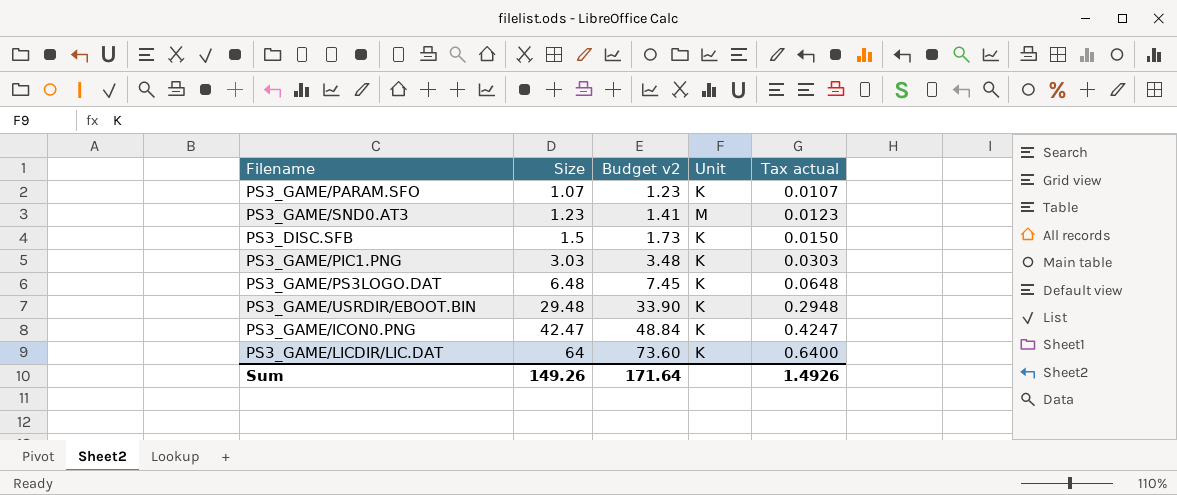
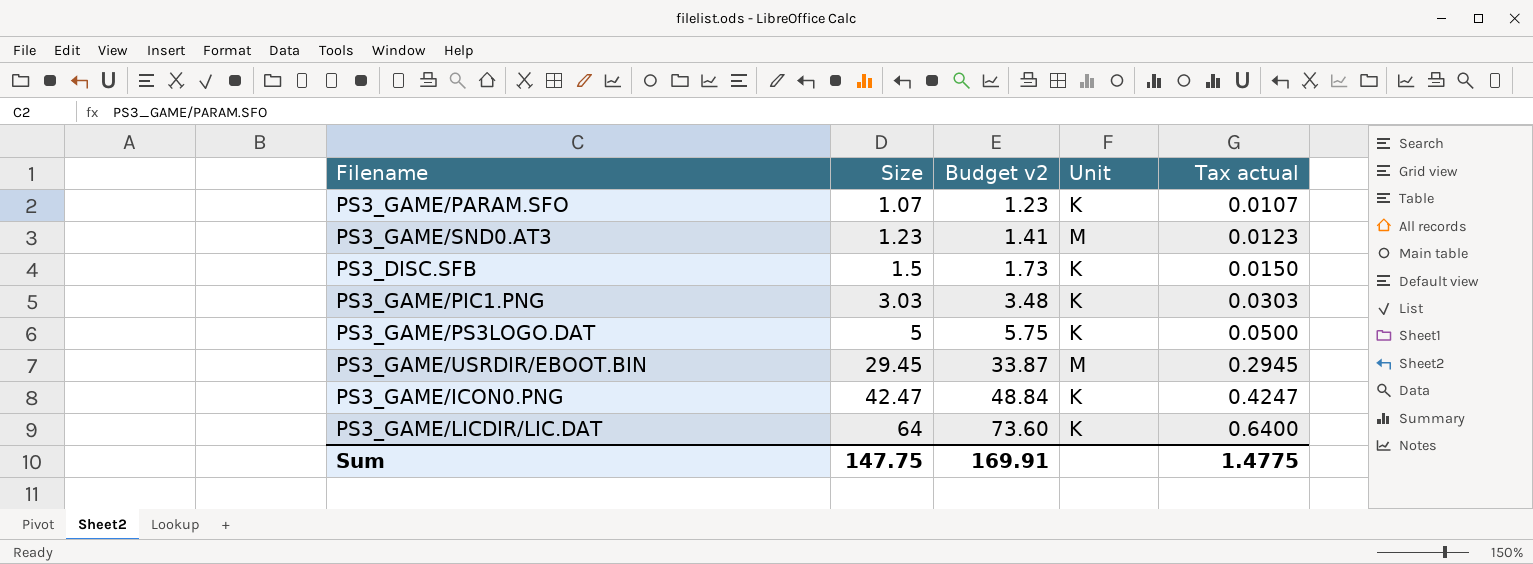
PS3_GAME/PS3LOGO.DAT | Size: 6.48 -> 5
PS3_GAME/PS3LOGO.DAT | Budget v2: 7.45 -> 5.75
PS3_GAME/PS3LOGO.DAT | Tax actual: 0.0648 -> 0.0500
PS3_GAME/USRDIR/EBOOT.BIN | Size: 29.48 -> 29.45
PS3_GAME/USRDIR/EBOOT.BIN | Budget v2: 33.90 -> 33.87
PS3_GAME/USRDIR/EBOOT.BIN | Unit: K -> M
PS3_GAME/USRDIR/EBOOT.BIN | Tax actual: 0.2948 -> 0.2945
Sum | Size: 149.26 -> 147.75
Sum | Budget v2: 171.64 -> 169.91
Sum | Tax actual: 1.4926 -> 1.4775

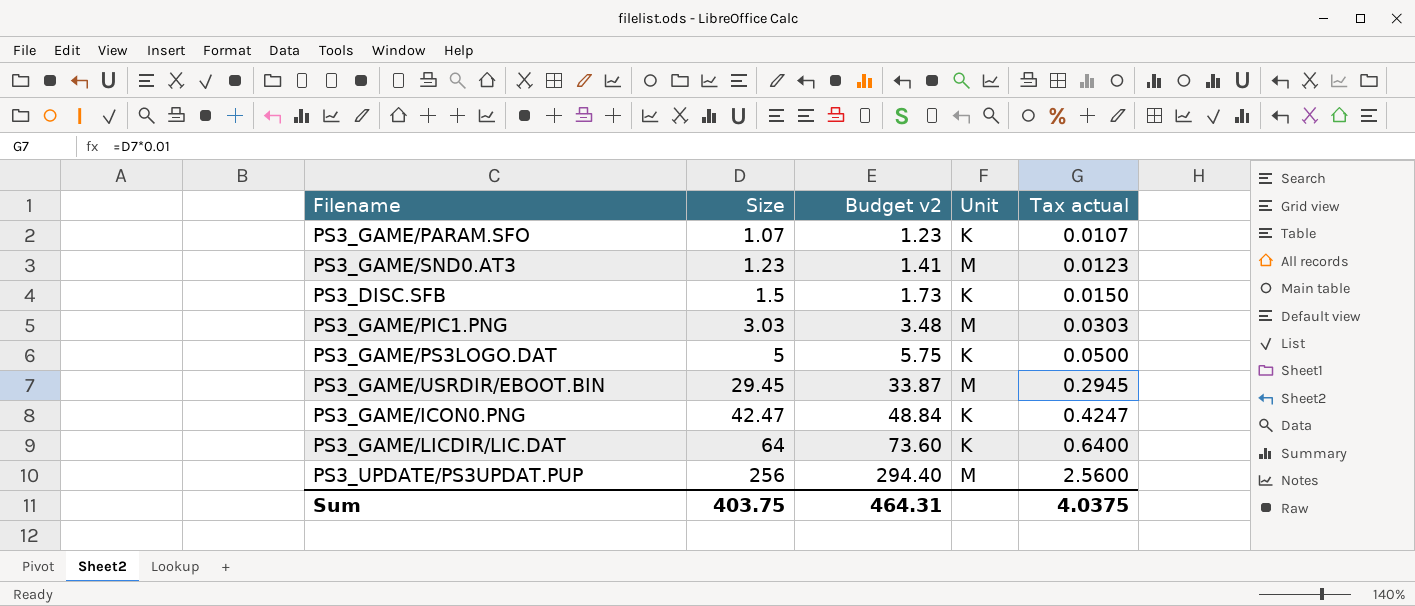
PS3_GAME/PIC1.PNG | Unit: K -> M
row PS3_UPDATE/PS3UPDAT.PUP: none -> 256 | 294.40 | M | 2.5600
Sum | Size: 147.75 -> 403.75
Sum | Budget v2: 169.91 -> 464.31
Sum | Tax actual: 1.4775 -> 4.0375

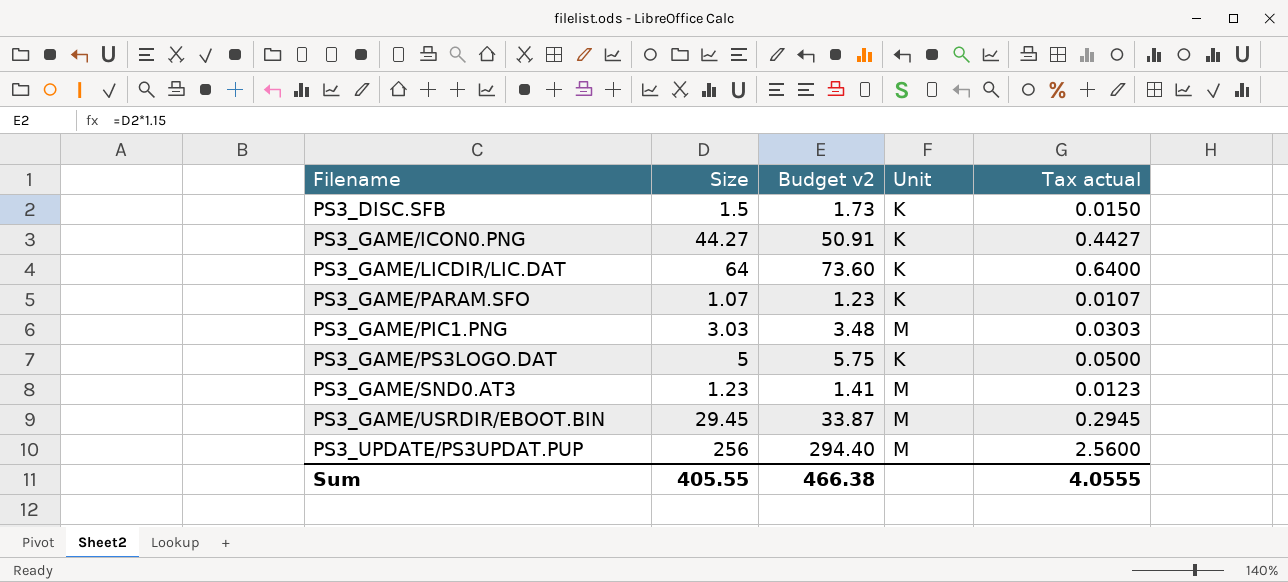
row order: Size ascending -> Filename ascending
PS3_GAME/ICON0.PNG | Size: 42.47 -> 44.27
PS3_GAME/ICON0.PNG | Budget v2: 48.84 -> 50.91
PS3_GAME/ICON0.PNG | Tax actual: 0.4247 -> 0.4427
Sum | Size: 403.75 -> 405.55
Sum | Budget v2: 464.31 -> 466.38
Sum | Tax actual: 4.0375 -> 4.0555

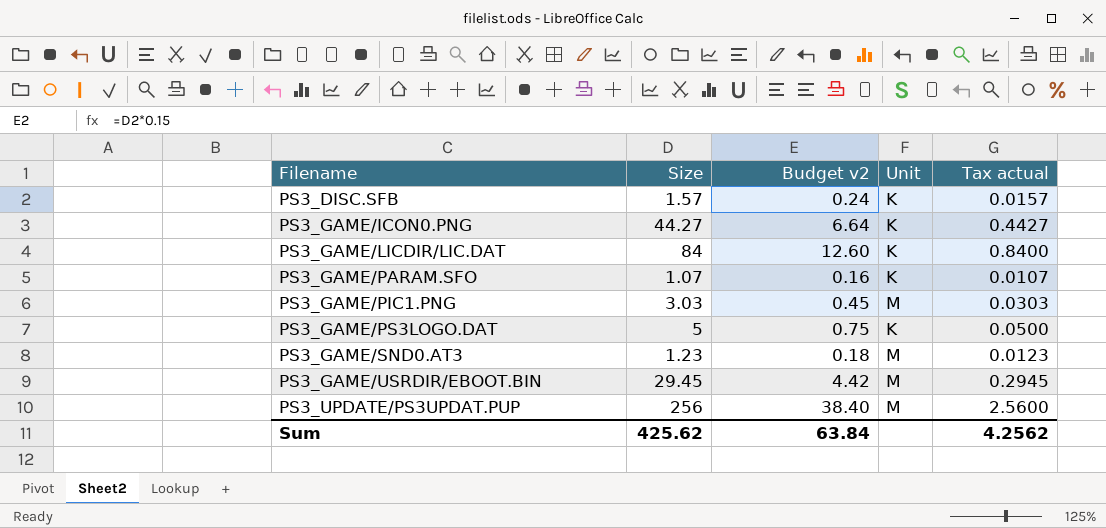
column Budget v2 | formula: [Size] * 1.15 -> [Size] * 0.15
PS3_DISC.SFB | Size: 1.5 -> 1.57
PS3_DISC.SFB | Tax actual: 0.0150 -> 0.0157
PS3_GAME/LICDIR/LIC.DAT | Size: 64 -> 84
PS3_GAME/LICDIR/LIC.DAT | Tax actual: 0.6400 -> 0.8400
Sum | Size: 405.55 -> 425.62
Sum | Budget v2: 466.38 -> 63.84
Sum | Tax actual: 4.0555 -> 4.2562

